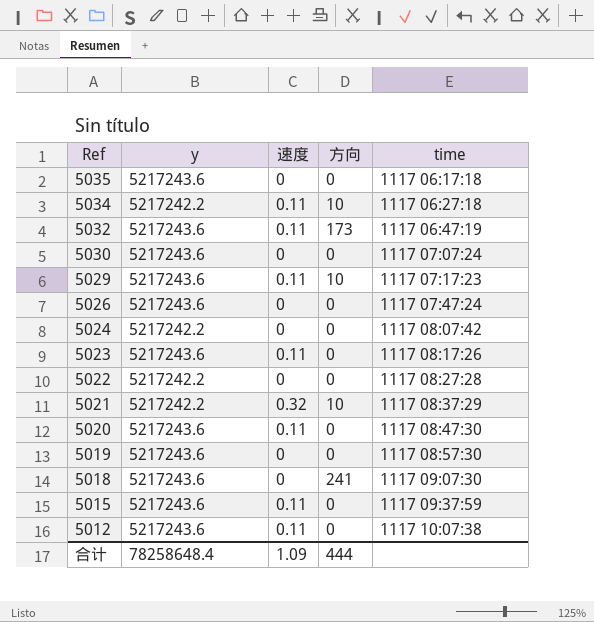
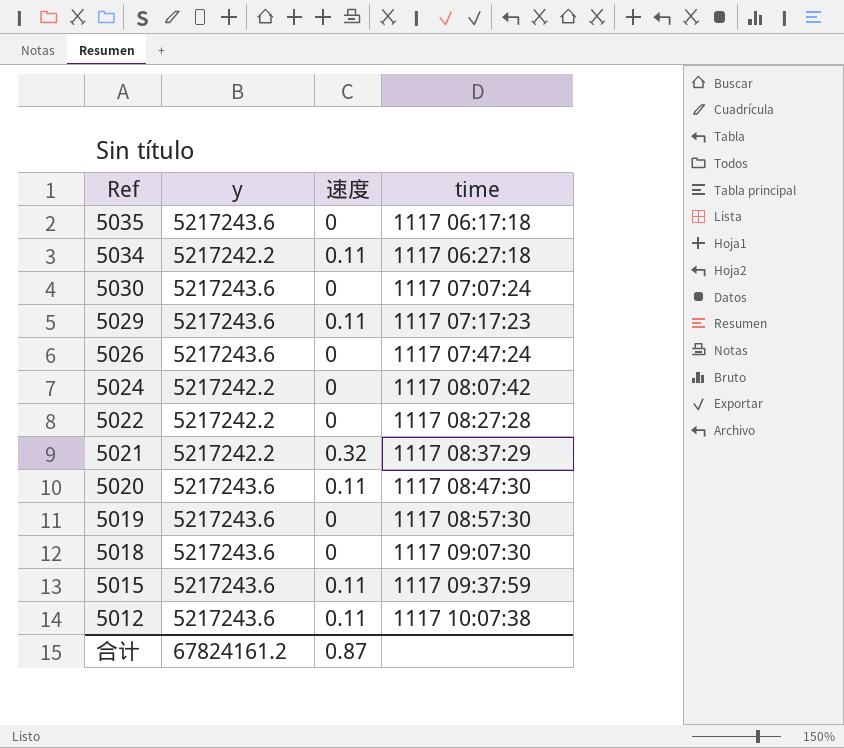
column 方向 | position: 4 -> none
row 5032: 5217243.6 | 0.11 | 173 | 1117 06:47:19 -> none
row 5023: 5217243.6 | 0.11 | 0 | 1117 08:17:26 -> none
合计 | y: 78258648.4 -> 67824161.2
合计 | 速度: 1.09 -> 0.87

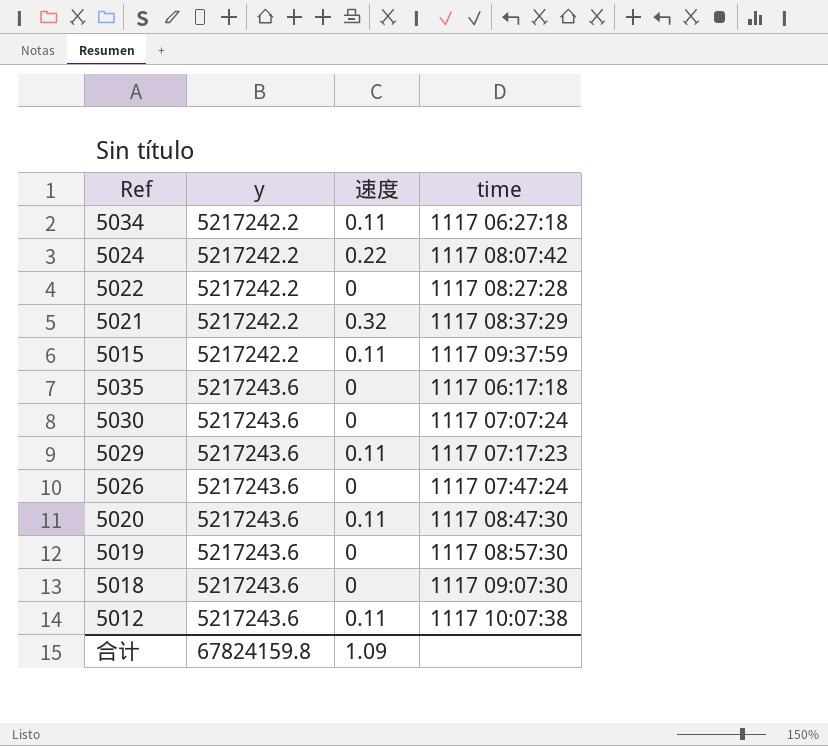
row order: Ref descending -> y ascending
5024 | 速度: 0 -> 0.22
5015 | y: 5217243.6 -> 5217242.2
合计 | y: 67824161.2 -> 67824159.8
合计 | 速度: 0.87 -> 1.09

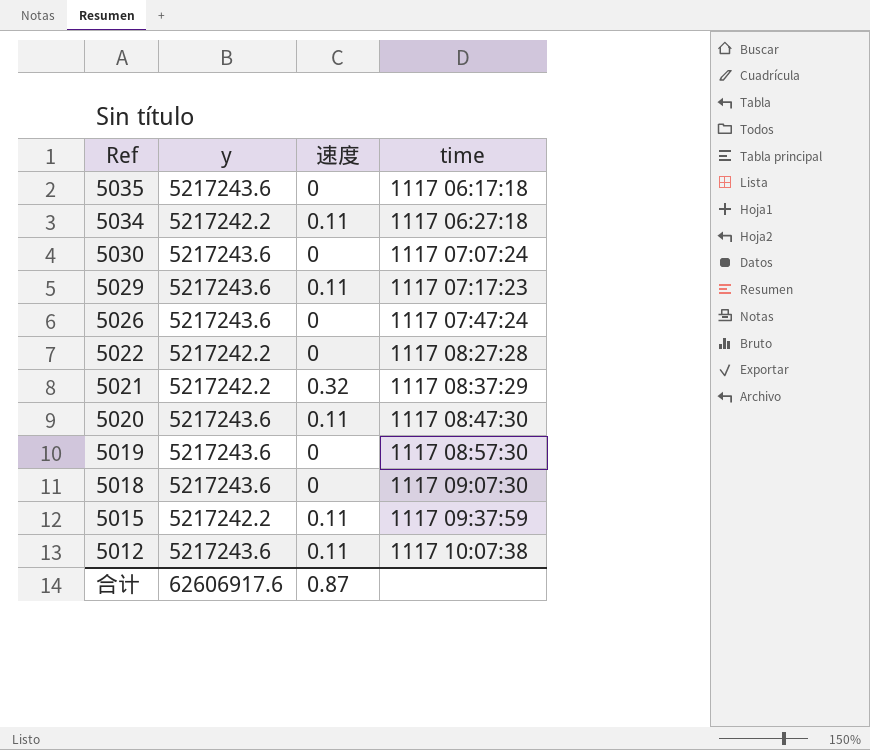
row order: y ascending -> Ref descending
row 5024: 5217242.2 | 0.22 | 1117 08:07:42 -> none
合计 | y: 67824159.8 -> 62606917.6
合计 | 速度: 1.09 -> 0.87

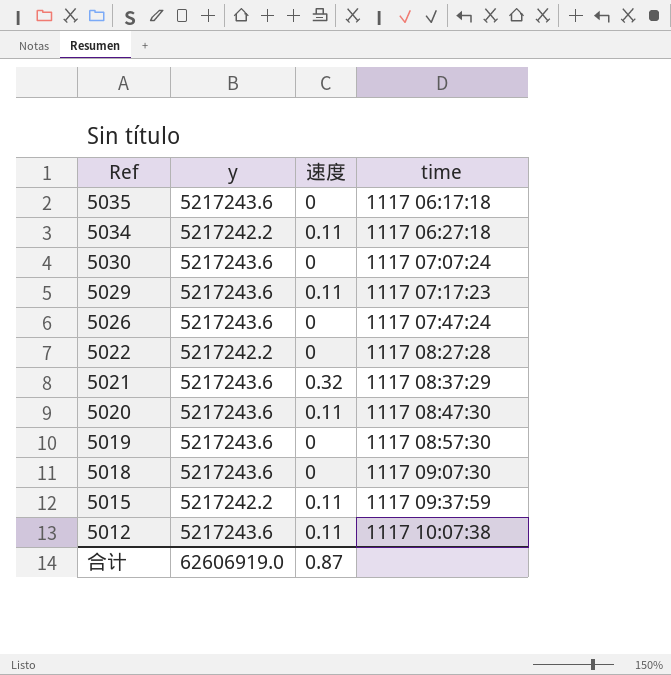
5021 | y: 5217242.2 -> 5217243.6
合计 | y: 62606917.6 -> 62606919.0

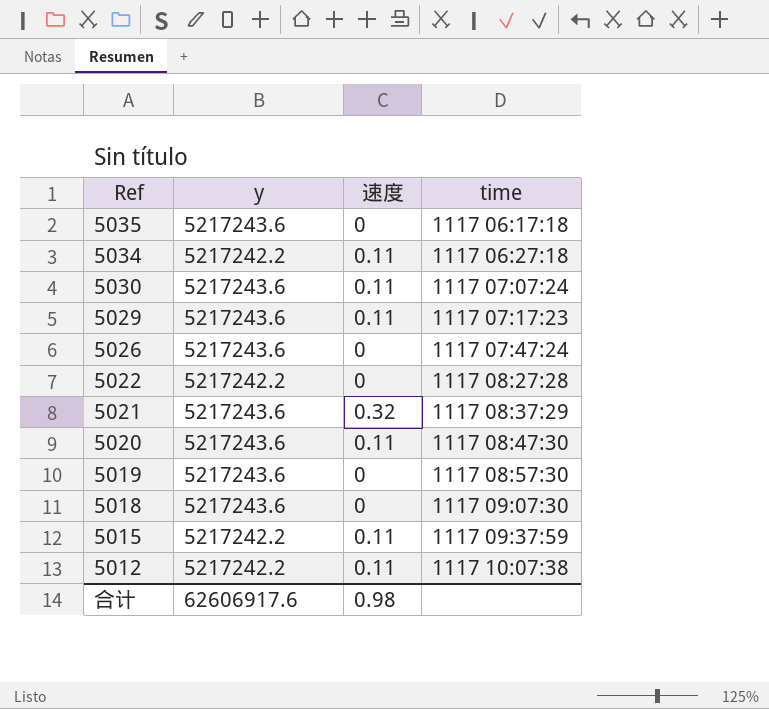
5030 | 速度: 0 -> 0.11
5012 | y: 5217243.6 -> 5217242.2
合计 | y: 62606919.0 -> 62606917.6
合计 | 速度: 0.87 -> 0.98

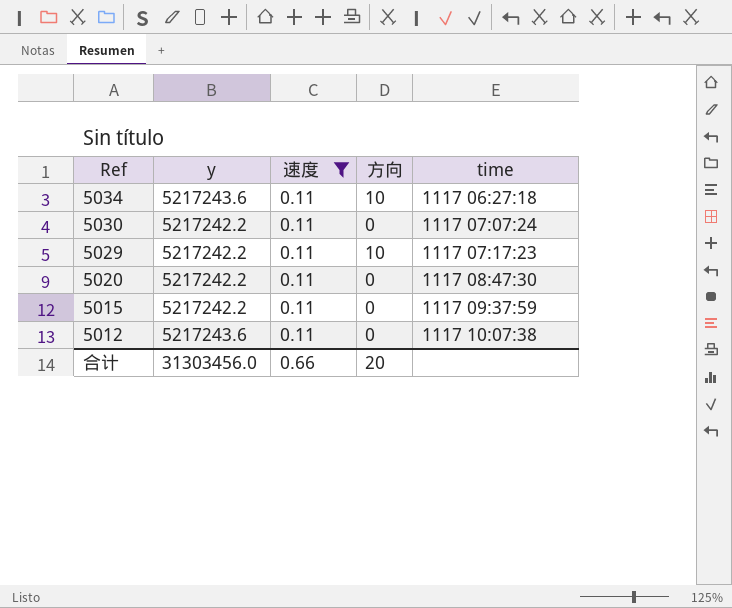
filter: none -> 速度 = 0.11
column 方向 | position: none -> 4
5034 | y: 5217242.2 -> 5217243.6
5030 | y: 5217243.6 -> 5217242.2
5029 | y: 5217243.6 -> 5217242.2
5020 | y: 5217243.6 -> 5217242.2
5012 | y: 5217242.2 -> 5217243.6
合计 | y: 62606917.6 -> 31303456.0
合计 | 速度: 0.98 -> 0.66

